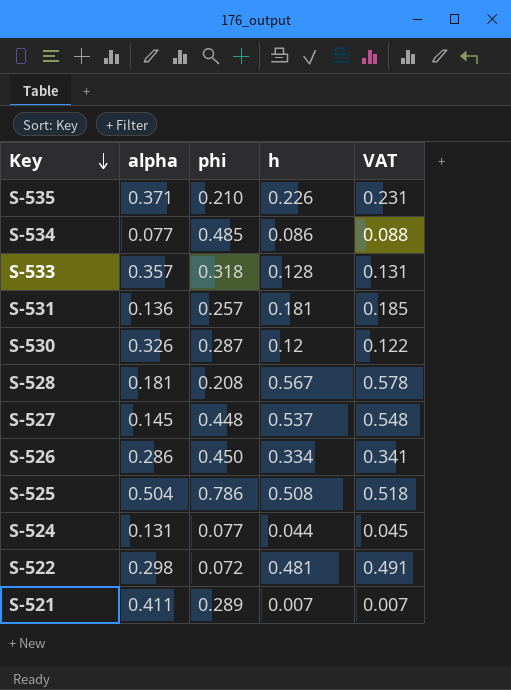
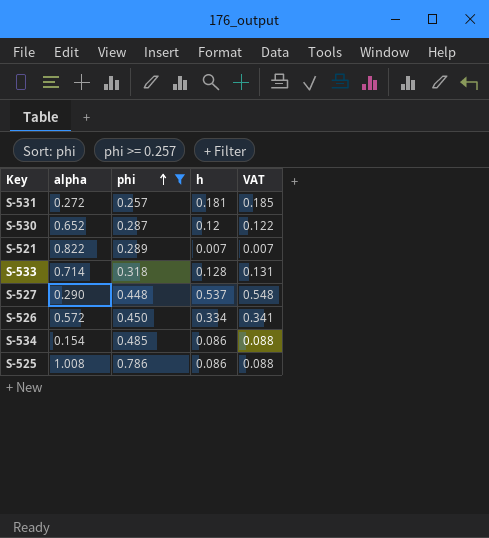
filter: none -> phi >= 0.257
row order: Key descending -> phi ascending
S-531 | alpha: 0.136 -> 0.272
S-530 | alpha: 0.326 -> 0.652
S-521 | alpha: 0.411 -> 0.822
S-533 | alpha: 0.357 -> 0.714
S-527 | alpha: 0.145 -> 0.290
S-526 | alpha: 0.286 -> 0.572
S-534 | alpha: 0.077 -> 0.154
S-525 | alpha: 0.504 -> 1.008
S-525 | h: 0.508 -> 0.086
S-525 | VAT: 0.518 -> 0.088

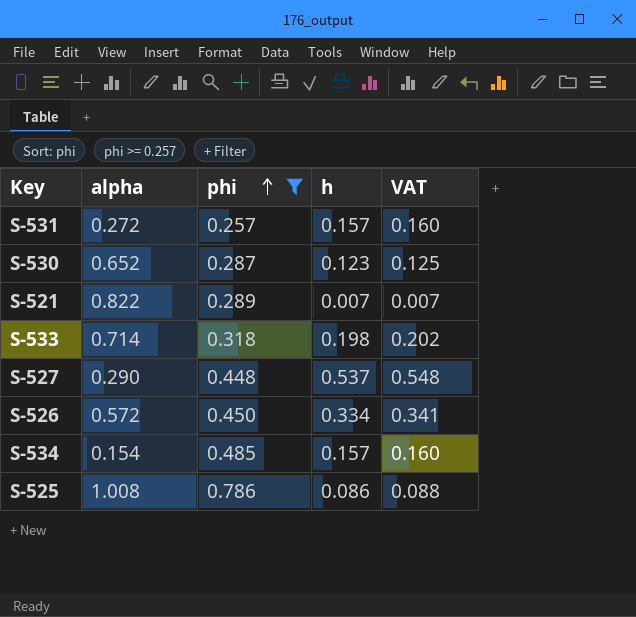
S-531 | h: 0.181 -> 0.157
S-531 | VAT: 0.185 -> 0.160
S-530 | h: 0.12 -> 0.123
S-530 | VAT: 0.122 -> 0.125
S-533 | h: 0.128 -> 0.198
S-533 | VAT: 0.131 -> 0.202
S-534 | h: 0.086 -> 0.157
S-534 | VAT: 0.088 -> 0.160

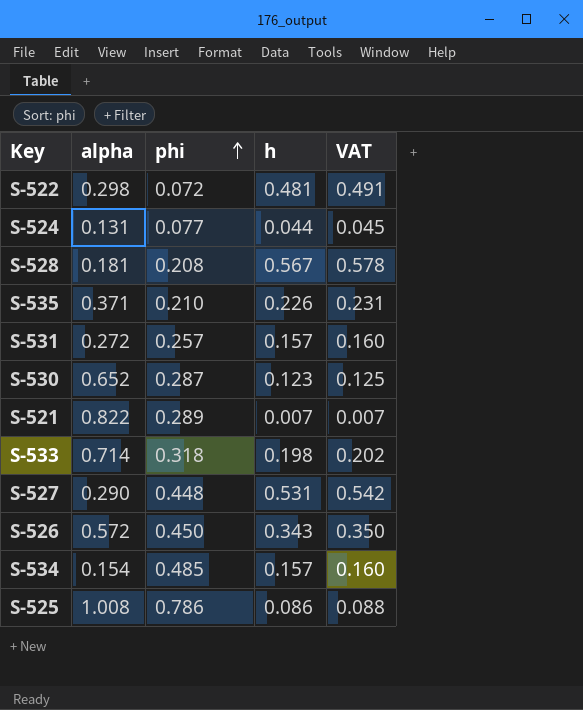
filter: phi >= 0.257 -> none
S-527 | h: 0.537 -> 0.531
S-527 | VAT: 0.548 -> 0.542
S-526 | h: 0.334 -> 0.343
S-526 | VAT: 0.341 -> 0.350

